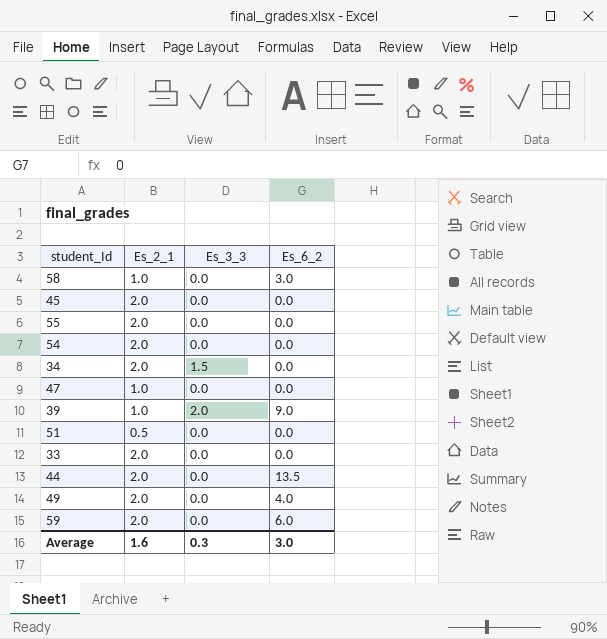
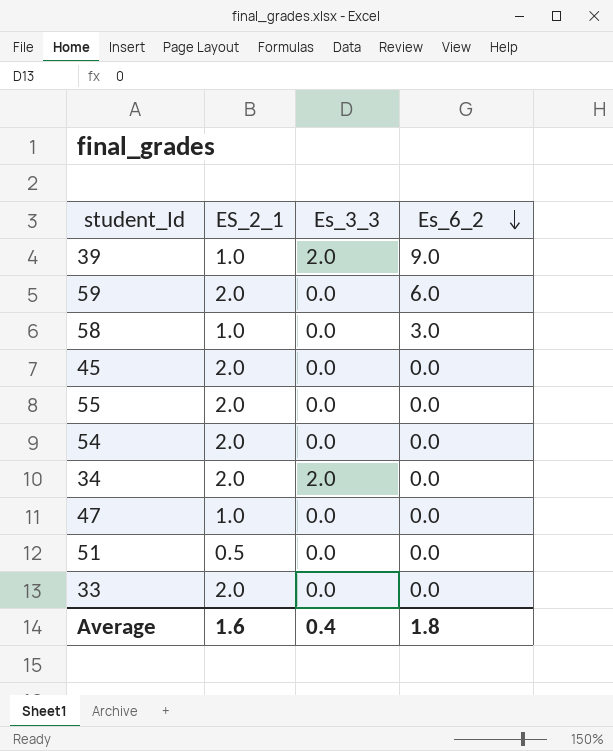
row order: none -> Es_6_2 descending
column name: Es_2_1 -> ES_2_1
row 44: 2.0 | 0.0 | 13.5 -> none
row 49: 2.0 | 0.0 | 4.0 -> none
34 | Es_3_3: 1.5 -> 2.0
Average | Es_3_3: 0.3 -> 0.4
Average | Es_6_2: 3.0 -> 1.8

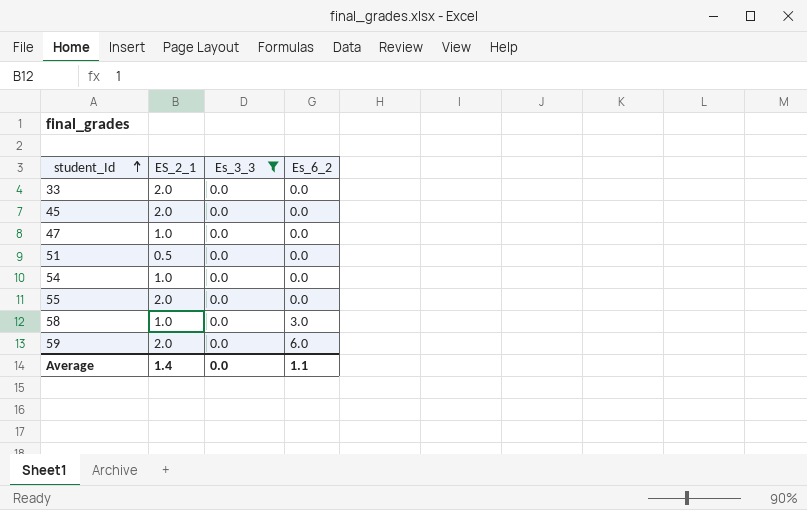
filter: none -> Es_3_3 = 0.0
row order: Es_6_2 descending -> student_Id ascending
54 | ES_2_1: 2.0 -> 1.0
Average | ES_2_1: 1.6 -> 1.4
Average | Es_3_3: 0.4 -> 0.0
Average | Es_6_2: 1.8 -> 1.1

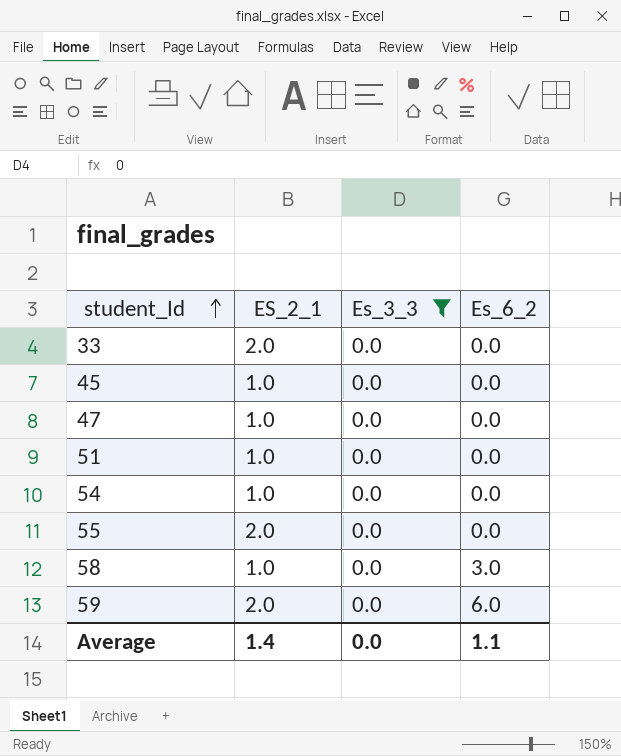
45 | ES_2_1: 2.0 -> 1.0
51 | ES_2_1: 0.5 -> 1.0

